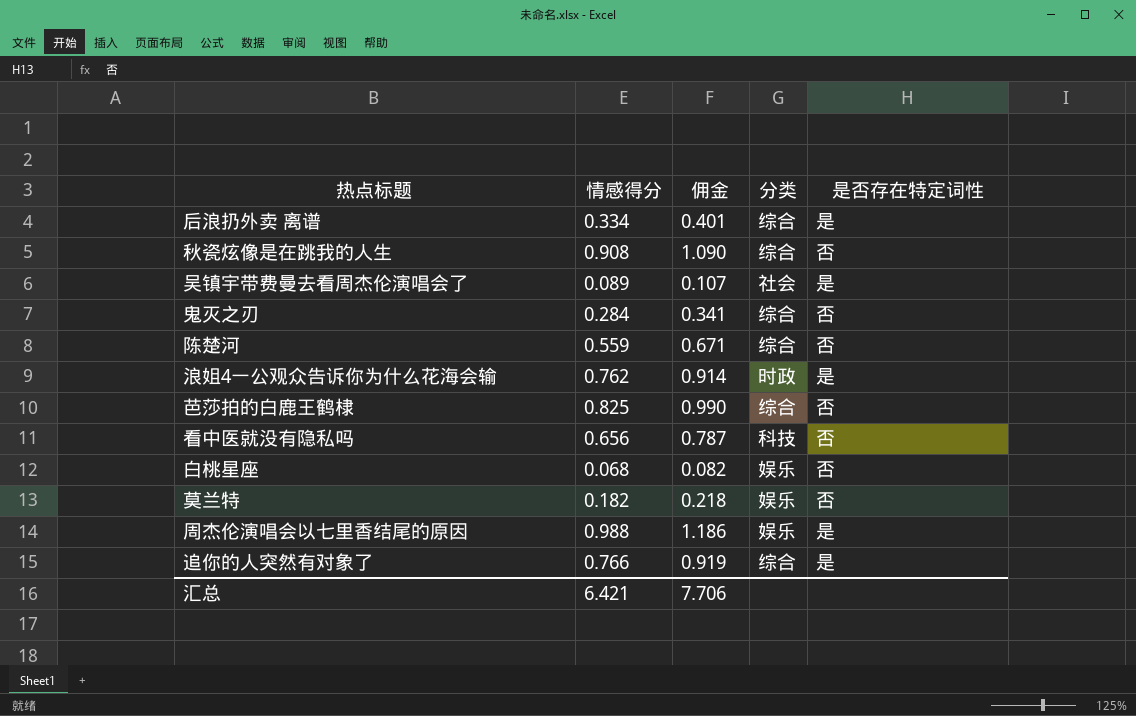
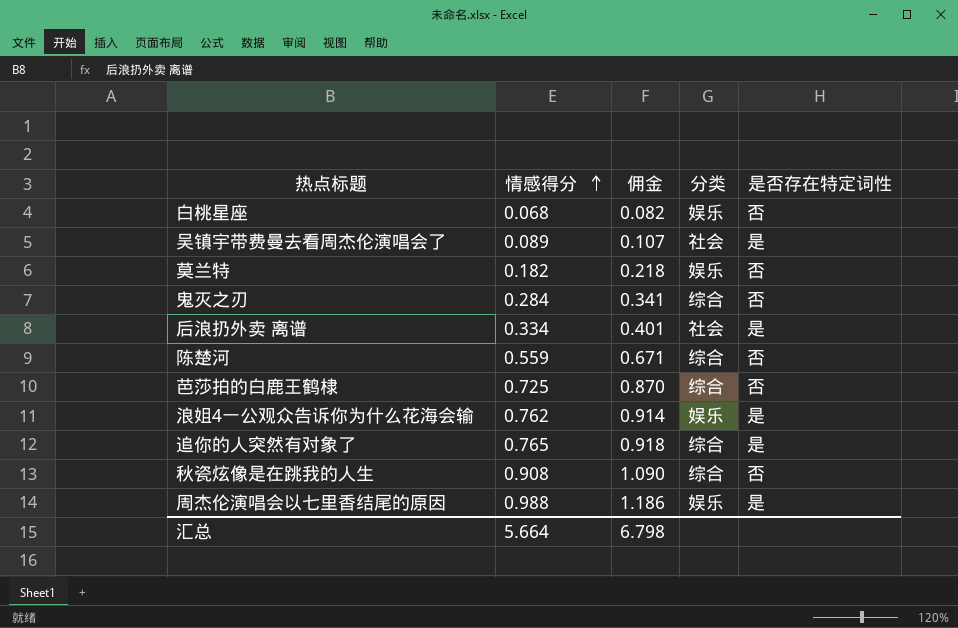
row order: none -> 情感得分 ascending
row 看中医就没有隐私吗: 0.656 | 0.787 | 科技 | 否 -> none
后浪扔外卖 离谱 | 分类: 综合 -> 社会
芭莎拍的白鹿王鹤棣 | 情感得分: 0.825 -> 0.725
芭莎拍的白鹿王鹤棣 | 佣金: 0.990 -> 0.870
浪姐4一公观众告诉你为什么花海会输 | 分类: 时政 -> 娱乐
追你的人突然有对象了 | 情感得分: 0.766 -> 0.765
追你的人突然有对象了 | 佣金: 0.919 -> 0.918
汇总 | 情感得分: 6.421 -> 5.664
汇总 | 佣金: 7.706 -> 6.798

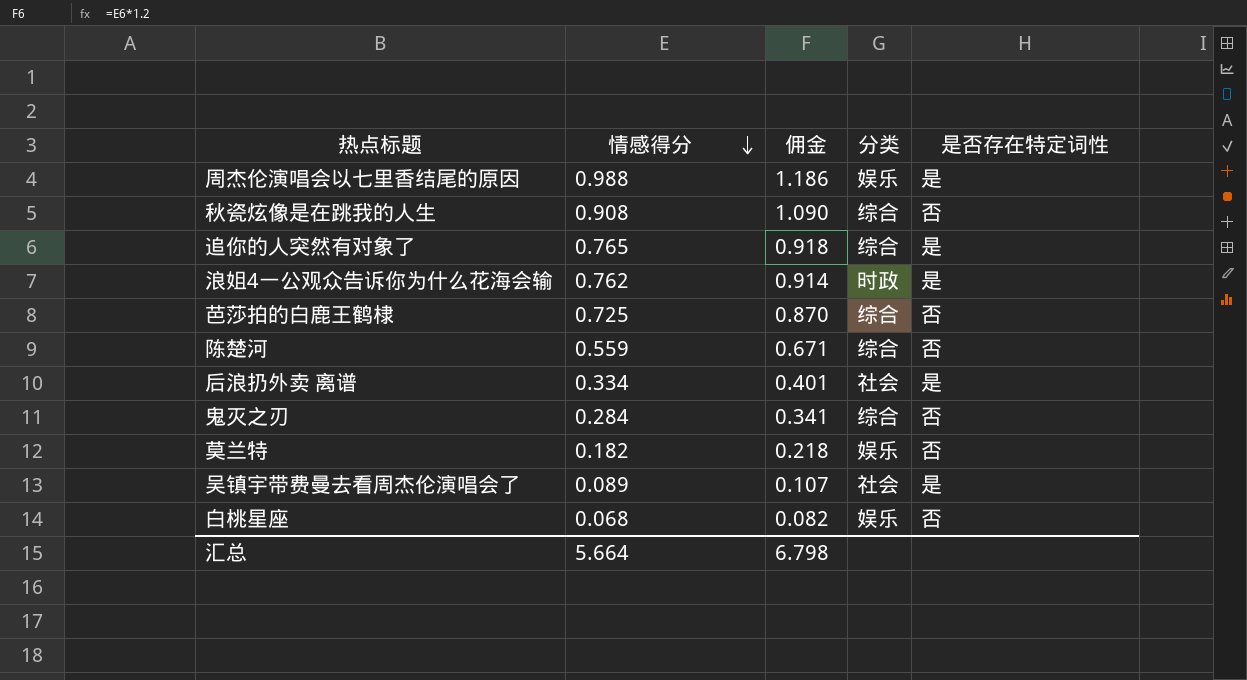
row order: 情感得分 ascending -> 情感得分 descending
浪姐4一公观众告诉你为什么花海会输 | 分类: 娱乐 -> 时政

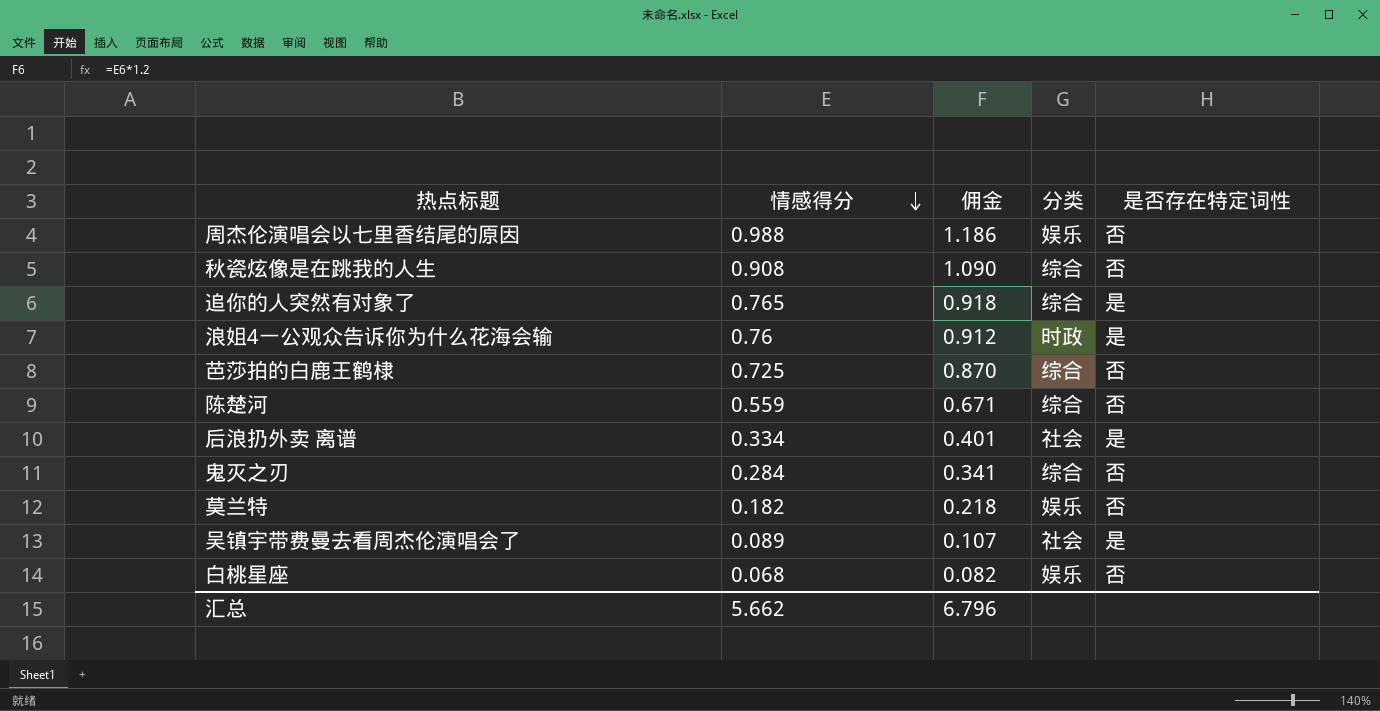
周杰伦演唱会以七里香结尾的原因 | 是否存在特定词性: 是 -> 否
浪姐4一公观众告诉你为什么花海会输 | 情感得分: 0.762 -> 0.76
浪姐4一公观众告诉你为什么花海会输 | 佣金: 0.914 -> 0.912
汇总 | 情感得分: 5.664 -> 5.662
汇总 | 佣金: 6.798 -> 6.796

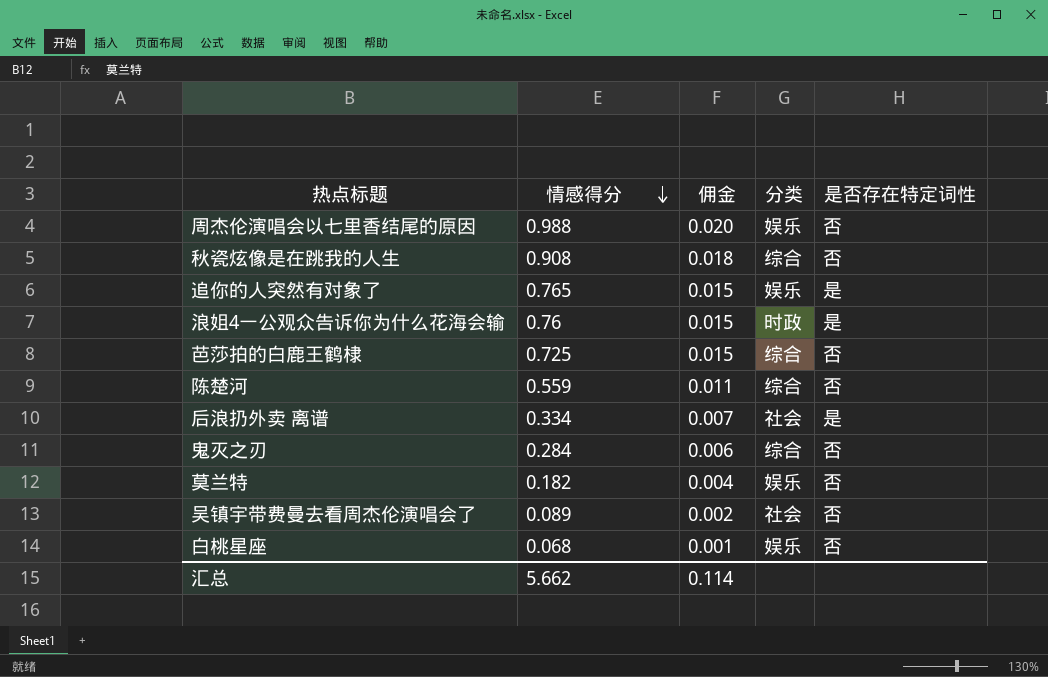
column 佣金 | formula: [情感得分] * 1.2 -> [情感得分] * 0.02
追你的人突然有对象了 | 分类: 综合 -> 娱乐
吴镇宇带费曼去看周杰伦演唱会了 | 是否存在特定词性: 是 -> 否
汇总 | 佣金: 6.796 -> 0.114

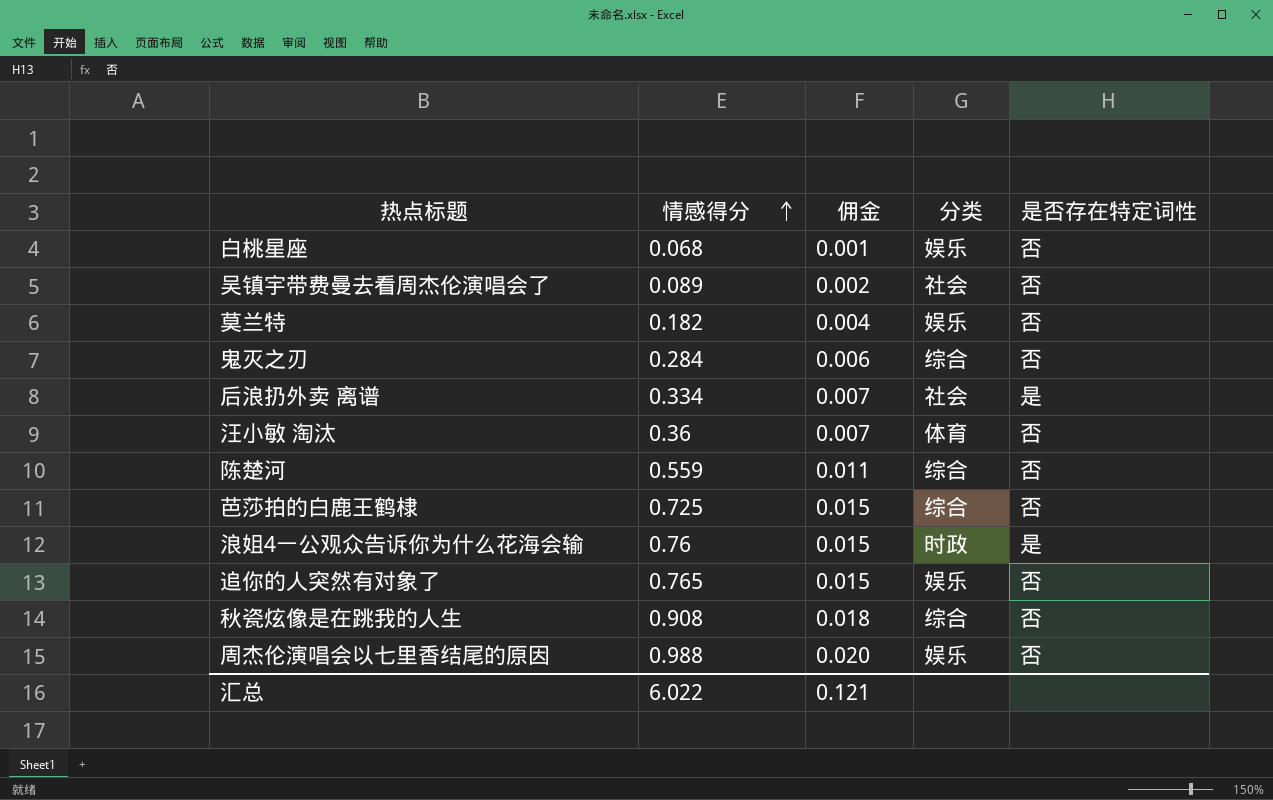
row order: 情感得分 descending -> 情感得分 ascending
row 汪小敏 淘汰: none -> 0.36 | 0.007 | 体育 | 否
追你的人突然有对象了 | 是否存在特定词性: 是 -> 否
汇总 | 情感得分: 5.662 -> 6.022
汇总 | 佣金: 0.114 -> 0.121

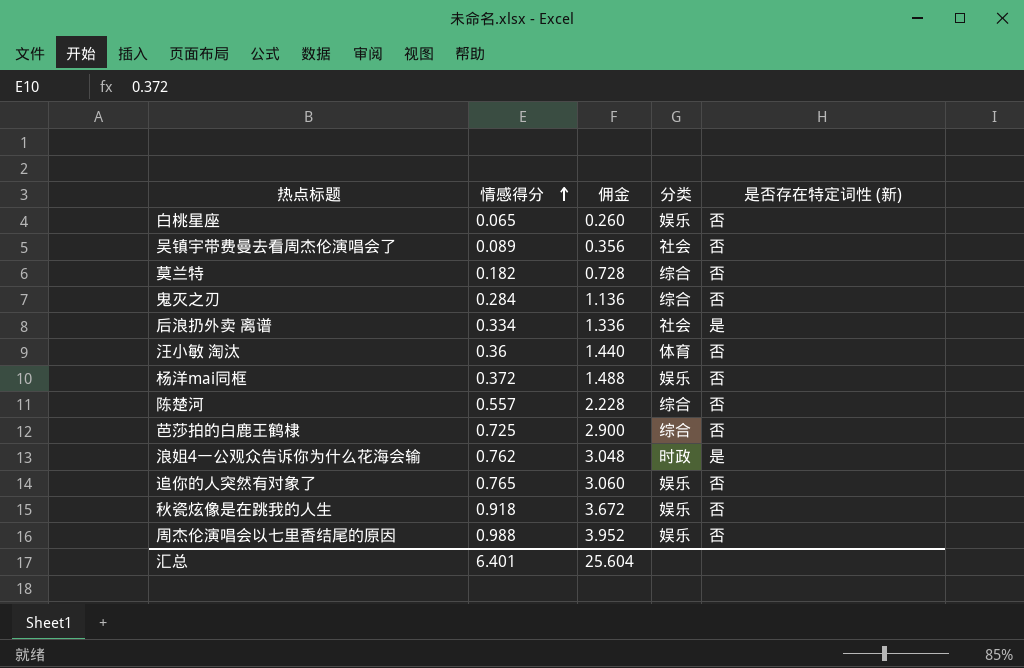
column 佣金 | formula: [情感得分] * 0.02 -> [情感得分] * 4
column name: 是否存在特定词性 -> 是否存在特定词性 (新)
白桃星座 | 情感得分: 0.068 -> 0.065
莫兰特 | 分类: 娱乐 -> 综合
row 杨洋mai同框: none -> 0.372 | 1.488 | 娱乐 | 否
陈楚河 | 情感得分: 0.559 -> 0.557
浪姐4一公观众告诉你为什么花海会输 | 情感得分: 0.76 -> 0.762
秋瓷炫像是在跳我的人生 | 情感得分: 0.908 -> 0.918
秋瓷炫像是在跳我的人生 | 分类: 综合 -> 娱乐
汇总 | 情感得分: 6.022 -> 6.401
汇总 | 佣金: 0.121 -> 25.604

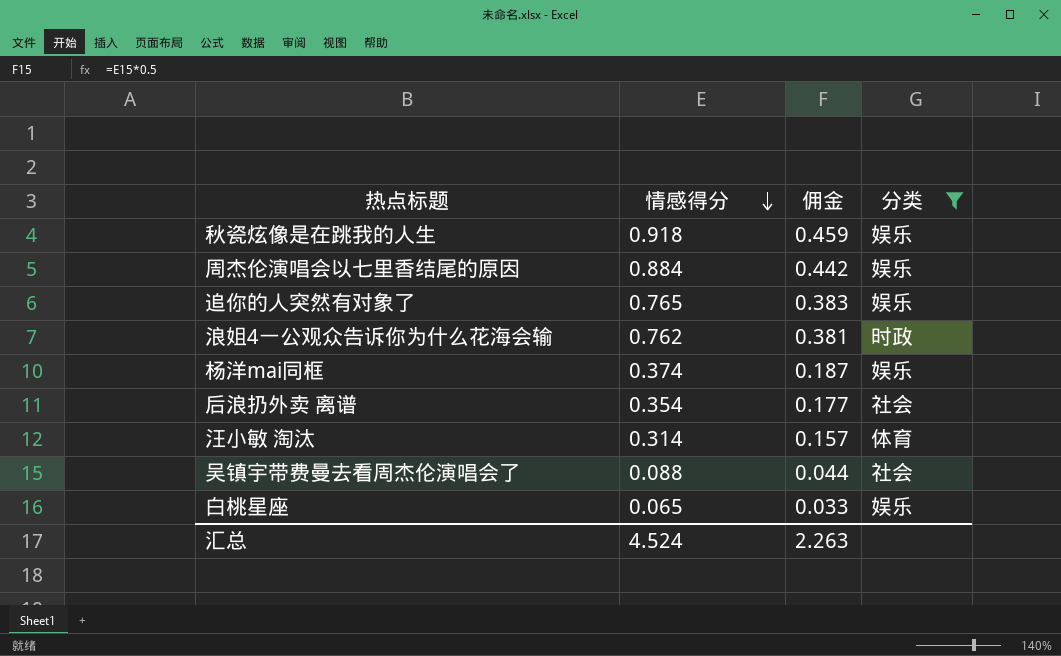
filter: none -> 分类 != 综合
row order: 情感得分 ascending -> 情感得分 descending
column 是否存在特定词性 (新) | position: 5 -> none
column 佣金 | formula: [情感得分] * 4 -> [情感得分] * 0.5
周杰伦演唱会以七里香结尾的原因 | 情感得分: 0.988 -> 0.884
杨洋mai同框 | 情感得分: 0.372 -> 0.374
后浪扔外卖 离谱 | 情感得分: 0.334 -> 0.354
汪小敏 淘汰 | 情感得分: 0.36 -> 0.314
吴镇宇带费曼去看周杰伦演唱会了 | 情感得分: 0.089 -> 0.088
汇总 | 情感得分: 6.401 -> 4.524
汇总 | 佣金: 25.604 -> 2.263

